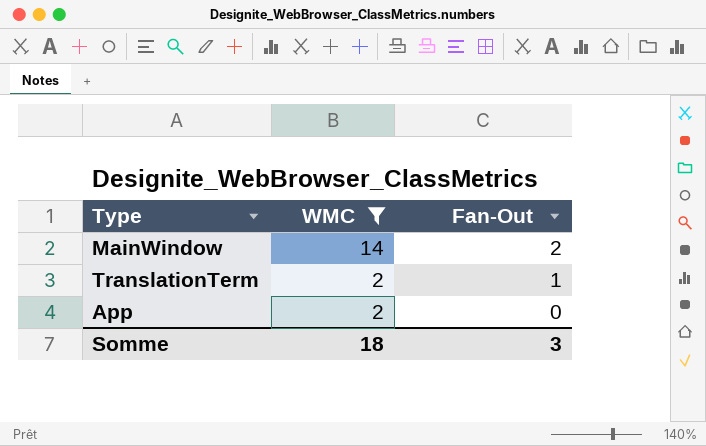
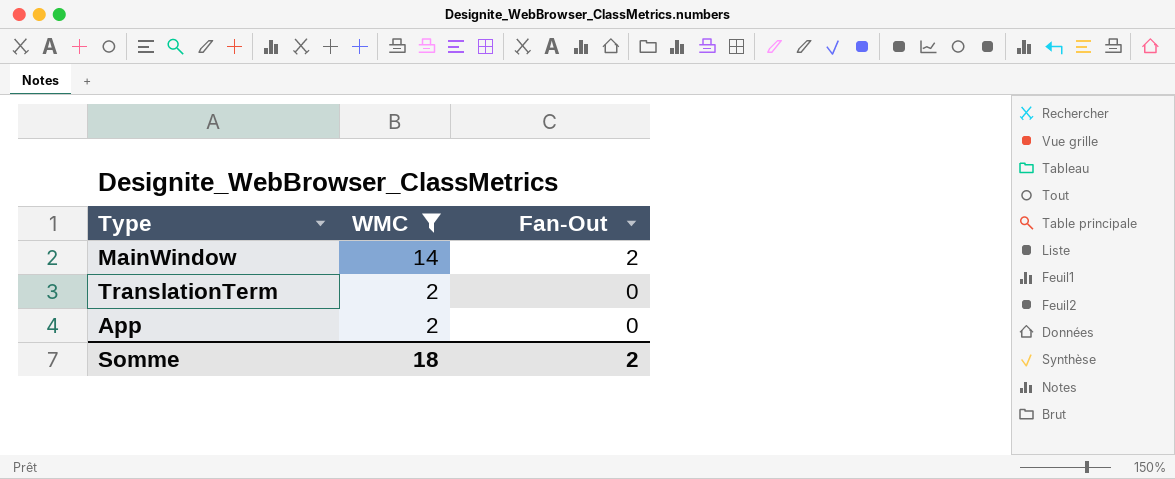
TranslationTerm | Fan-Out: 1 -> 0
Somme | Fan-Out: 3 -> 2

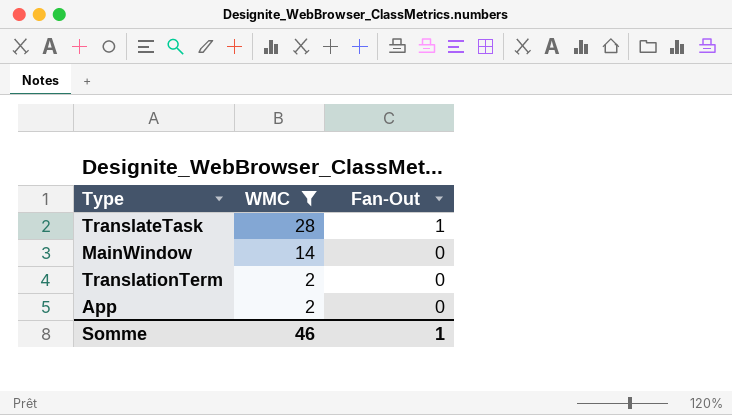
row TranslateTask: none -> 28 | 1
MainWindow | Fan-Out: 2 -> 0
Somme | WMC: 18 -> 46
Somme | Fan-Out: 2 -> 1

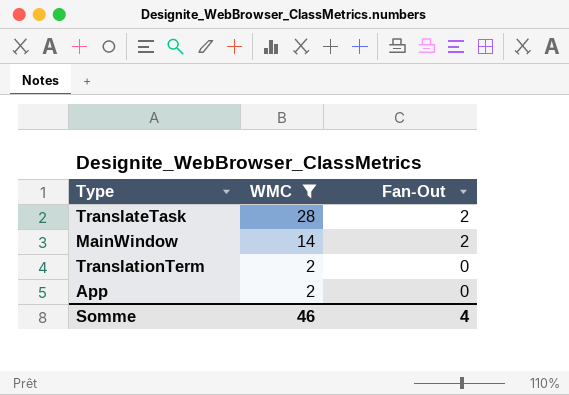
TranslateTask | Fan-Out: 1 -> 2
MainWindow | Fan-Out: 0 -> 2
Somme | Fan-Out: 1 -> 4

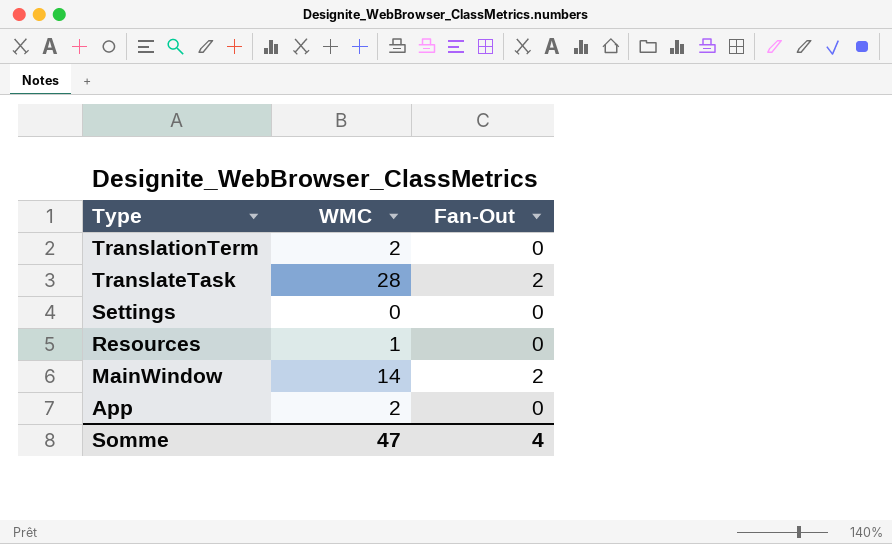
filter: WMC >= 2 -> none
row order: WMC descending -> Type descending
Somme | WMC: 46 -> 47

